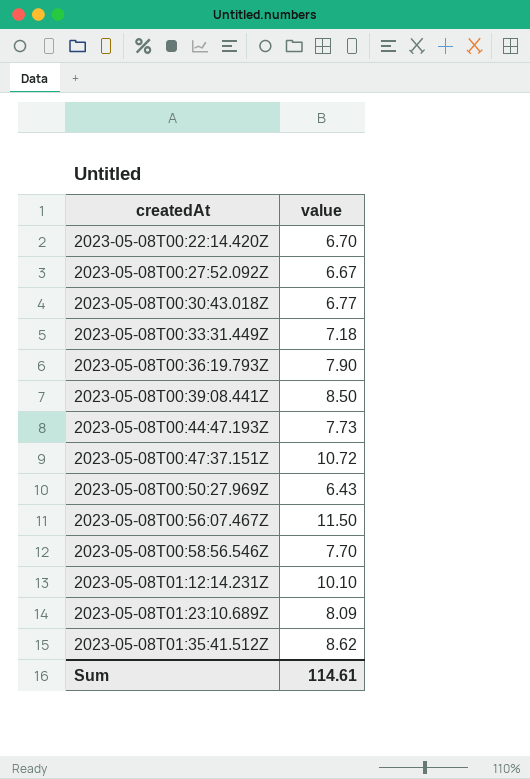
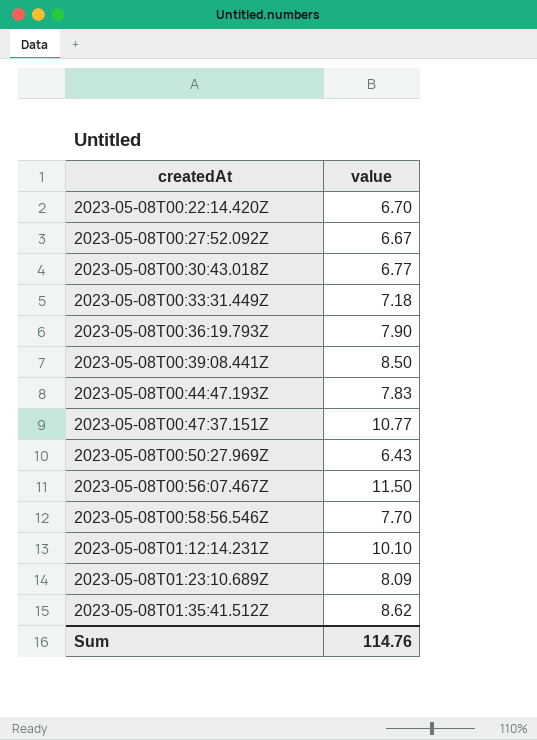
2023-05-08T00:44:47.193Z | value: 7.73 -> 7.83
2023-05-08T00:47:37.151Z | value: 10.72 -> 10.77
Sum | value: 114.61 -> 114.76

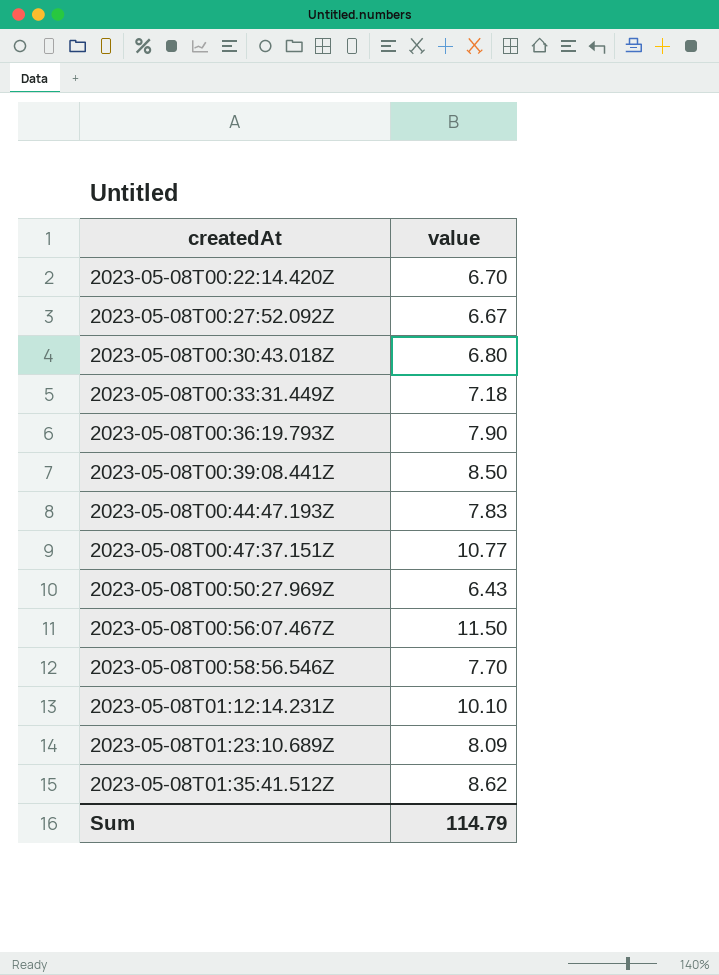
2023-05-08T00:30:43.018Z | value: 6.77 -> 6.80
Sum | value: 114.76 -> 114.79

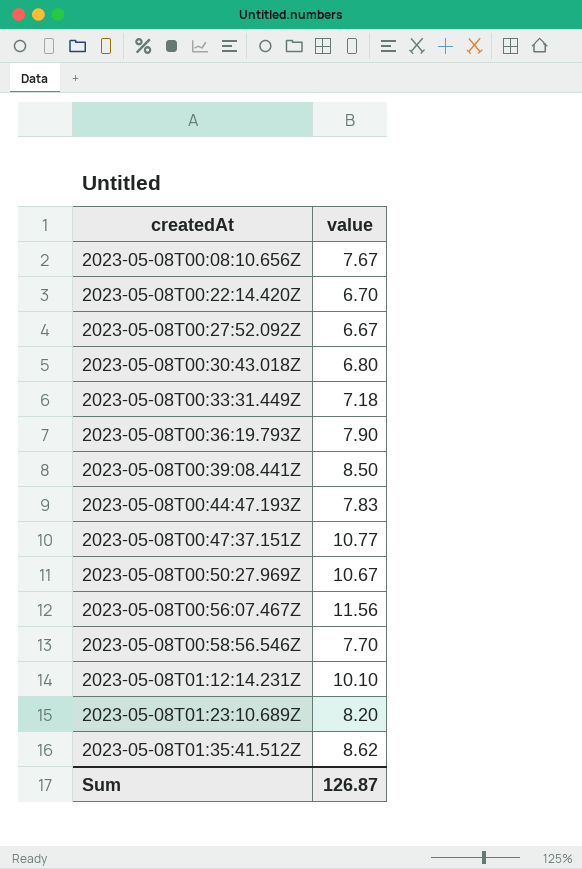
row 2023-05-08T00:08:10.656Z: none -> 7.67
2023-05-08T00:50:27.969Z | value: 6.43 -> 10.67
2023-05-08T00:56:07.467Z | value: 11.50 -> 11.56
2023-05-08T01:23:10.689Z | value: 8.09 -> 8.20
Sum | value: 114.79 -> 126.87

